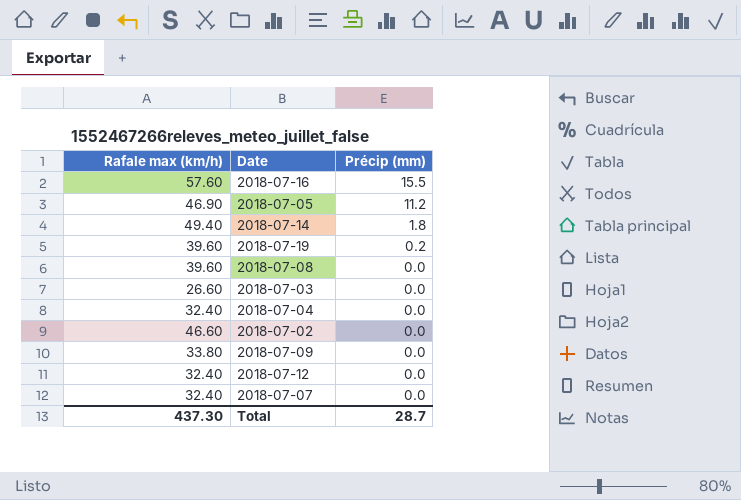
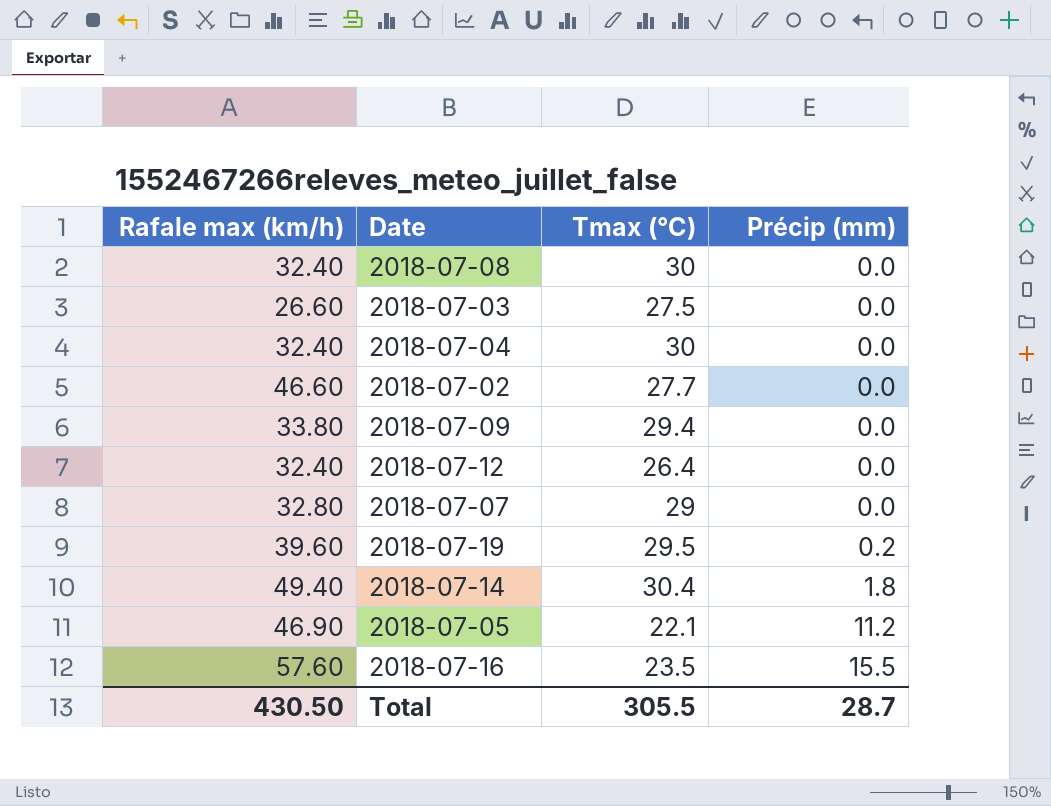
row order: Précip (mm) descending -> Précip (mm) ascending
column Tmax (°C) | position: none -> 3
2018-07-08 | Rafale max (km/h): 39.60 -> 32.40
2018-07-07 | Rafale max (km/h): 32.40 -> 32.80
Total | Rafale max (km/h): 437.30 -> 430.50

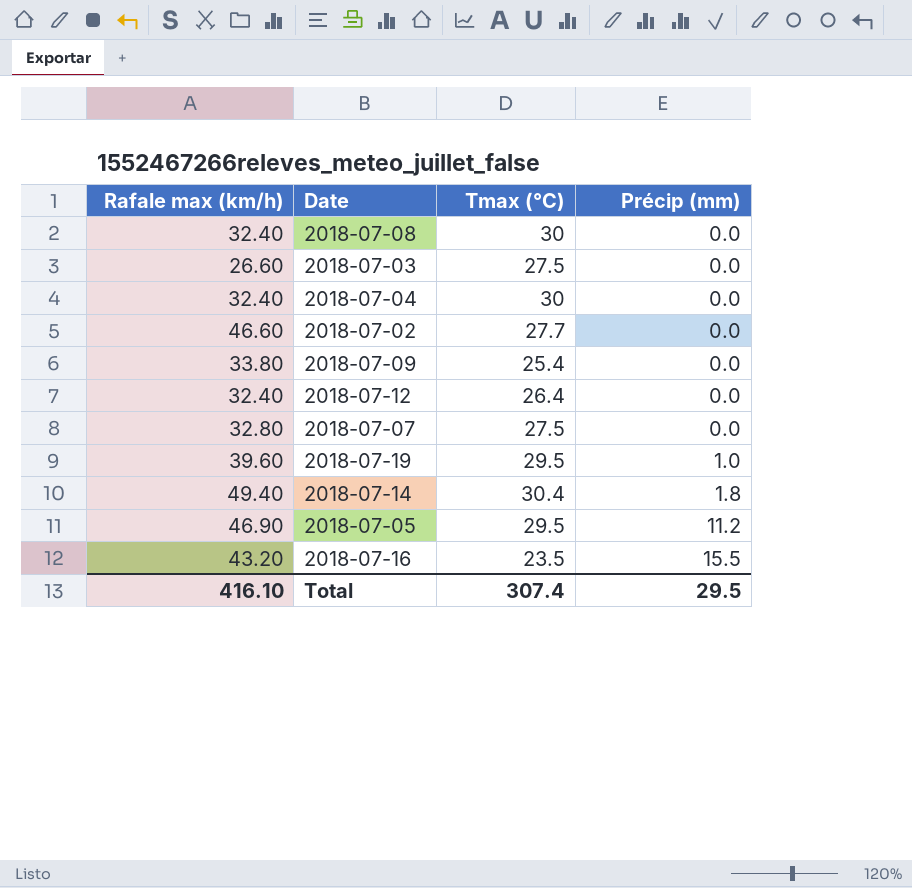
2018-07-09 | Tmax (°C): 29.4 -> 25.4
2018-07-07 | Tmax (°C): 29 -> 27.5
2018-07-19 | Précip (mm): 0.2 -> 1.0
2018-07-05 | Tmax (°C): 22.1 -> 29.5
2018-07-16 | Rafale max (km/h): 57.60 -> 43.20
Total | Rafale max (km/h): 430.50 -> 416.10
Total | Tmax (°C): 305.5 -> 307.4
Total | Précip (mm): 28.7 -> 29.5

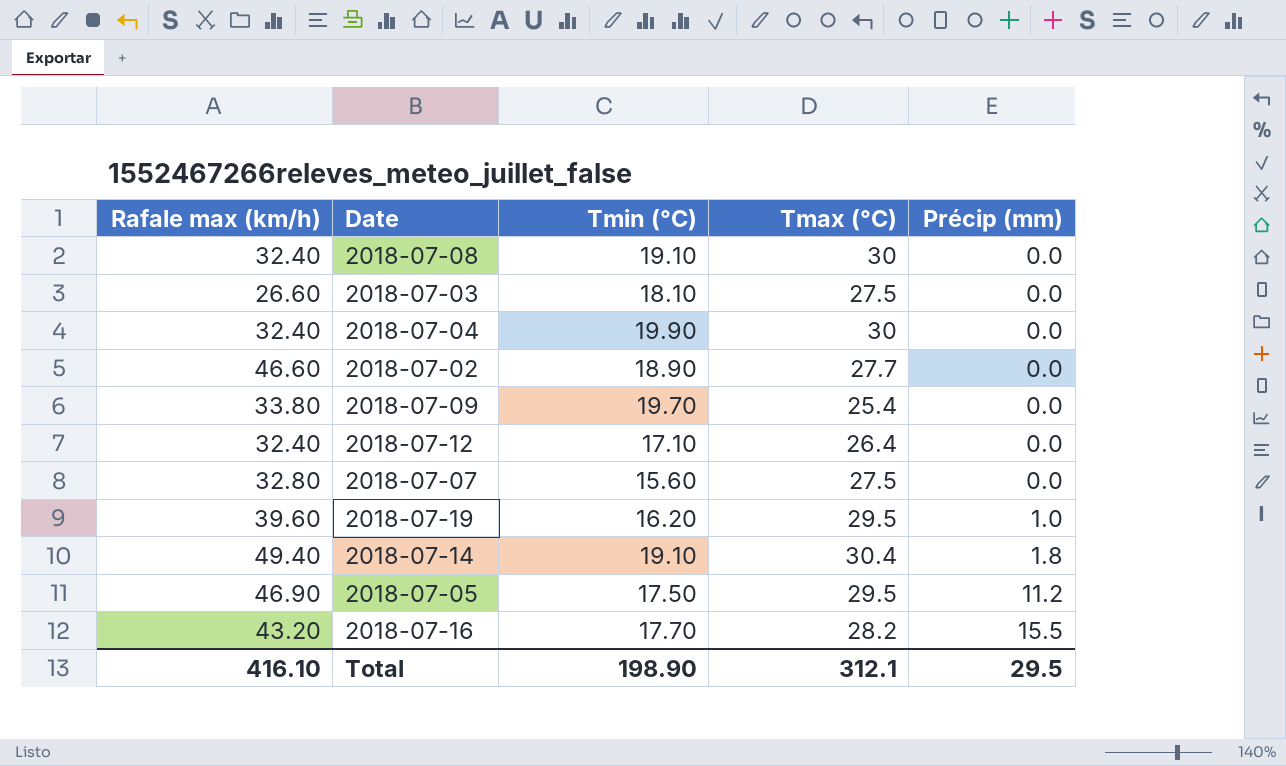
column Tmin (°C) | position: none -> 3
2018-07-16 | Tmax (°C): 23.5 -> 28.2
Total | Tmax (°C): 307.4 -> 312.1

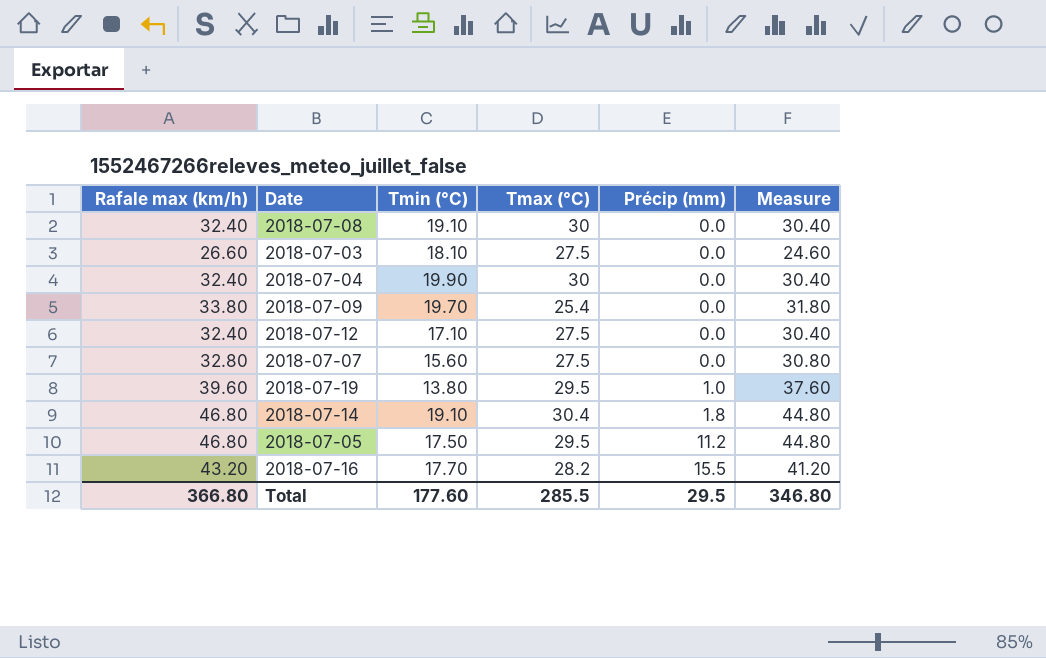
column Measure | formula: none -> [Rafale max (km/h)] - 2
row 2018-07-02: 46.60 | 18.90 | 27.7 | 0.0 -> none
2018-07-12 | Tmax (°C): 26.4 -> 27.5
2018-07-19 | Tmin (°C): 16.20 -> 13.80
2018-07-14 | Rafale max (km/h): 49.40 -> 46.80
2018-07-05 | Rafale max (km/h): 46.90 -> 46.80
Total | Rafale max (km/h): 416.10 -> 366.80
Total | Tmin (°C): 198.90 -> 177.60
Total | Tmax (°C): 312.1 -> 285.5

